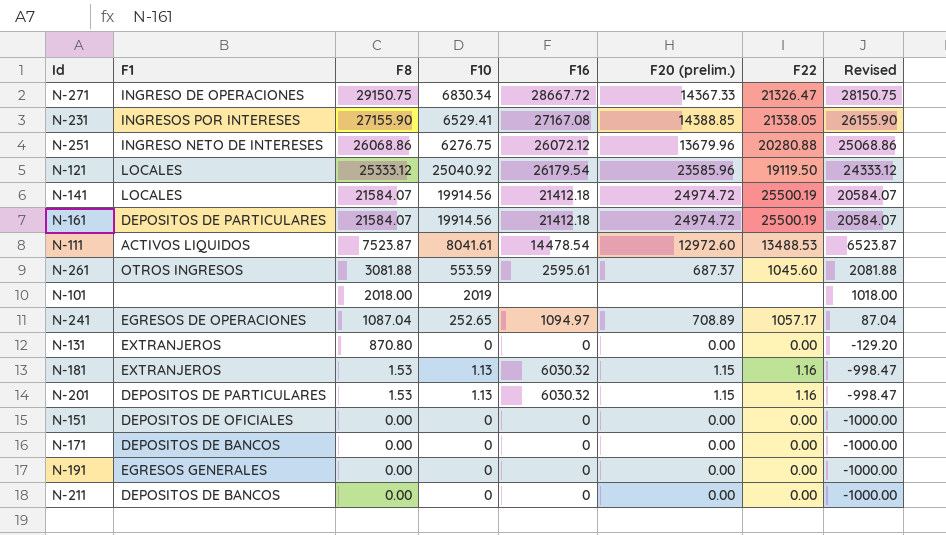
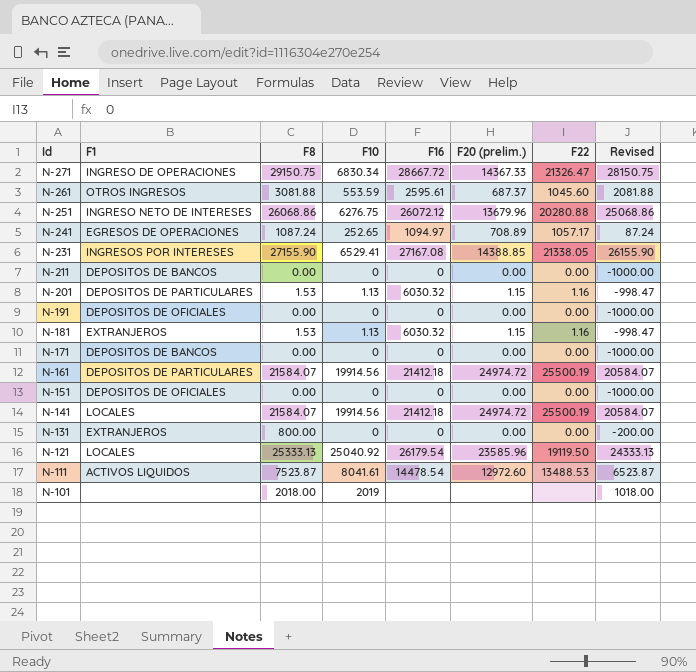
row order: F8 descending -> Id descending
N-241 | F8: 1087.04 -> 1087.24
N-241 | Revised: 87.04 -> 87.24
N-191 | F1: EGRESOS GENERALES -> DEPOSITOS DE OFICIALES
N-131 | F8: 870.80 -> 800.00
N-131 | Revised: -129.20 -> -200.00
N-121 | F8: 25333.12 -> 25333.13
N-121 | Revised: 24333.12 -> 24333.13

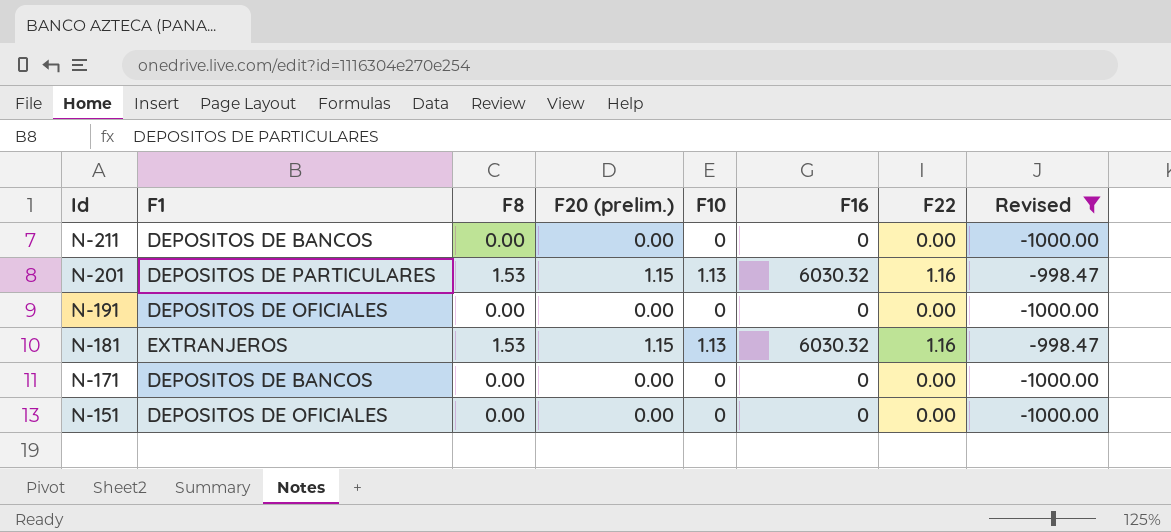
filter: none -> Revised <= -998.47
column F20 (prelim.) | position: 6 -> 4

